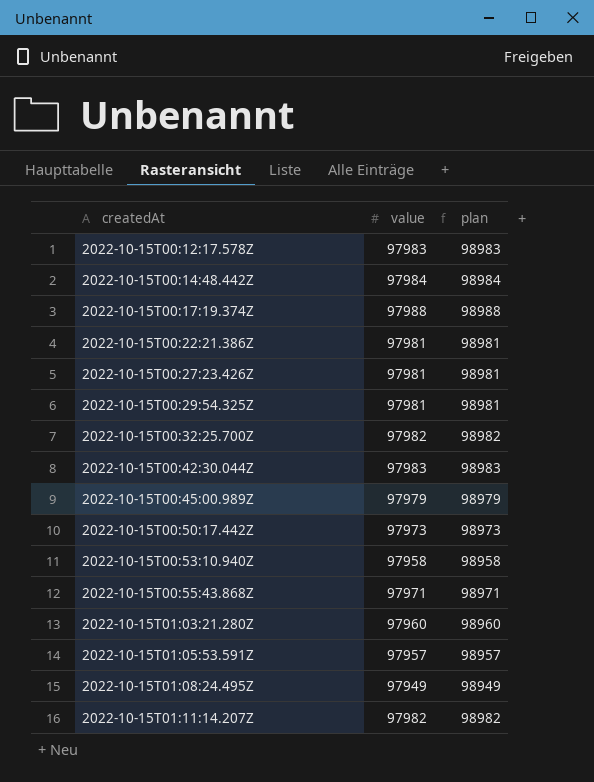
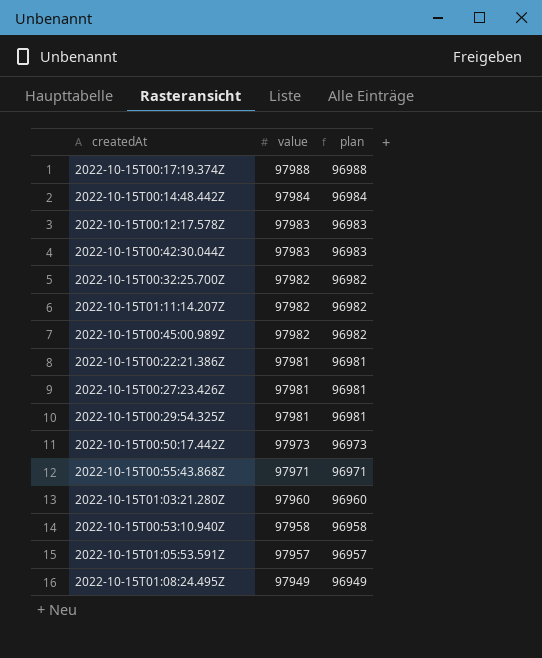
row order: createdAt ascending -> value descending
column plan | formula: [value] + 1000 -> [value] - 1000
2022-10-15T00:45:00.989Z | value: 97979 -> 97982

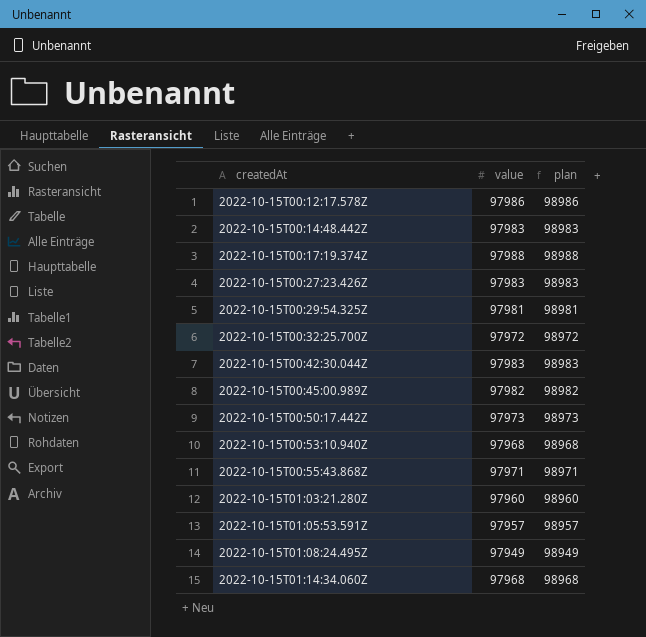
row order: value descending -> createdAt ascending
column plan | formula: [value] - 1000 -> [value] + 1000
row 2022-10-15T01:11:14.207Z: 97982 | 96982 -> none
row 2022-10-15T00:22:21.386Z: 97981 | 96981 -> none
2022-10-15T00:12:17.578Z | value: 97983 -> 97986
2022-10-15T00:14:48.442Z | value: 97984 -> 97983
2022-10-15T00:27:23.426Z | value: 97981 -> 97983
2022-10-15T00:32:25.700Z | value: 97982 -> 97972
2022-10-15T00:53:10.940Z | value: 97958 -> 97968
row 2022-10-15T01:14:34.060Z: none -> 97968 | 98968

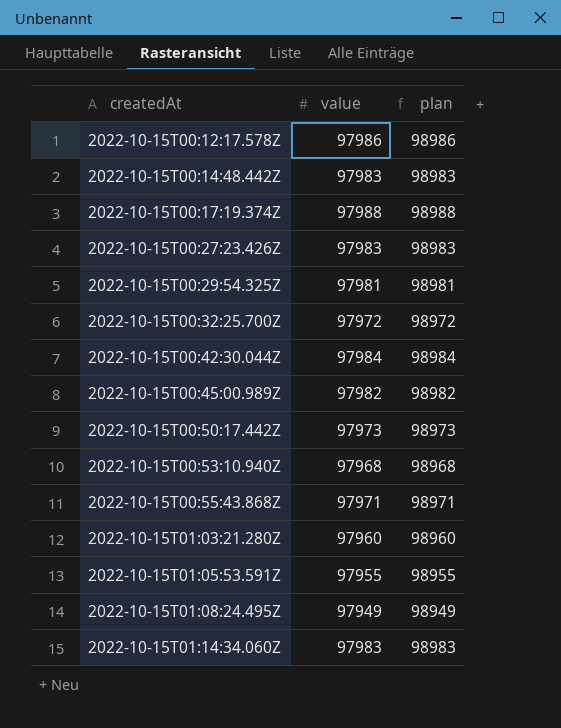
2022-10-15T00:42:30.044Z | value: 97983 -> 97984
2022-10-15T00:42:30.044Z | plan: 98983 -> 98984
2022-10-15T01:05:53.591Z | value: 97957 -> 97955
2022-10-15T01:05:53.591Z | plan: 98957 -> 98955
2022-10-15T01:14:34.060Z | value: 97968 -> 97983
2022-10-15T01:14:34.060Z | plan: 98968 -> 98983

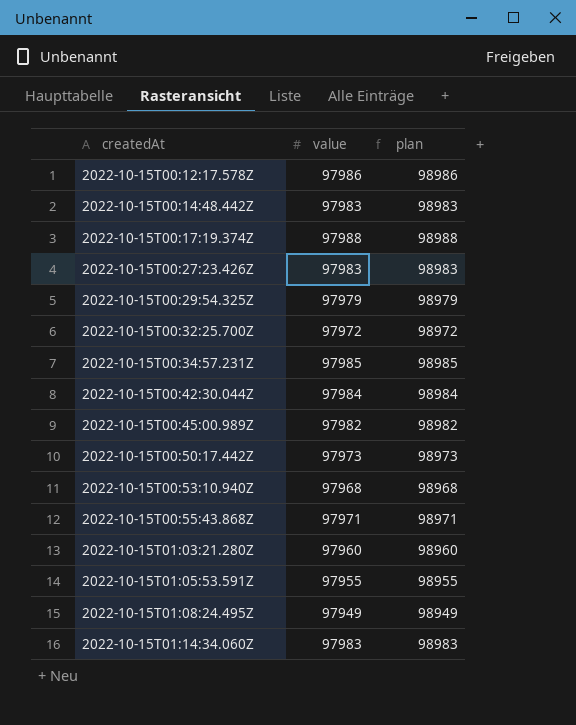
2022-10-15T00:29:54.325Z | value: 97981 -> 97979
2022-10-15T00:29:54.325Z | plan: 98981 -> 98979
row 2022-10-15T00:34:57.231Z: none -> 97985 | 98985

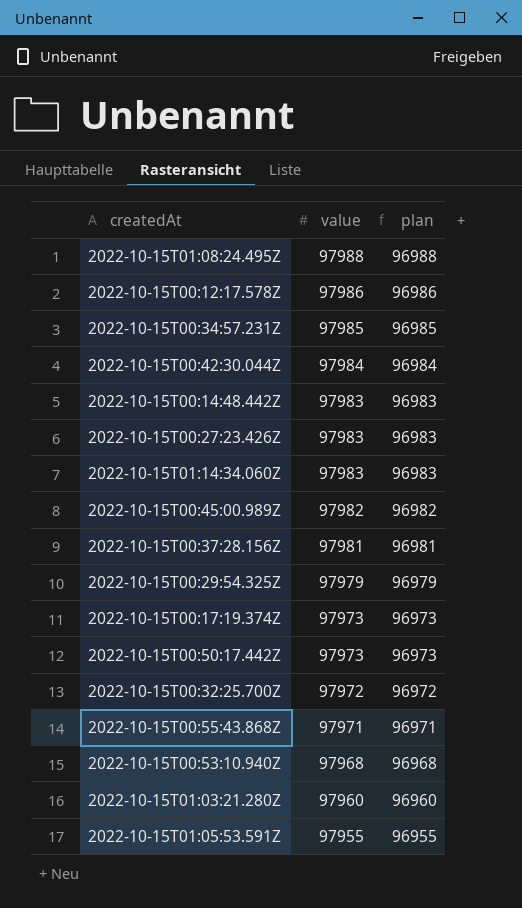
row order: createdAt ascending -> value descending
column plan | formula: [value] + 1000 -> [value] - 1000
2022-10-15T01:08:24.495Z | value: 97949 -> 97988
row 2022-10-15T00:37:28.156Z: none -> 97981 | 96981
2022-10-15T00:17:19.374Z | value: 97988 -> 97973

